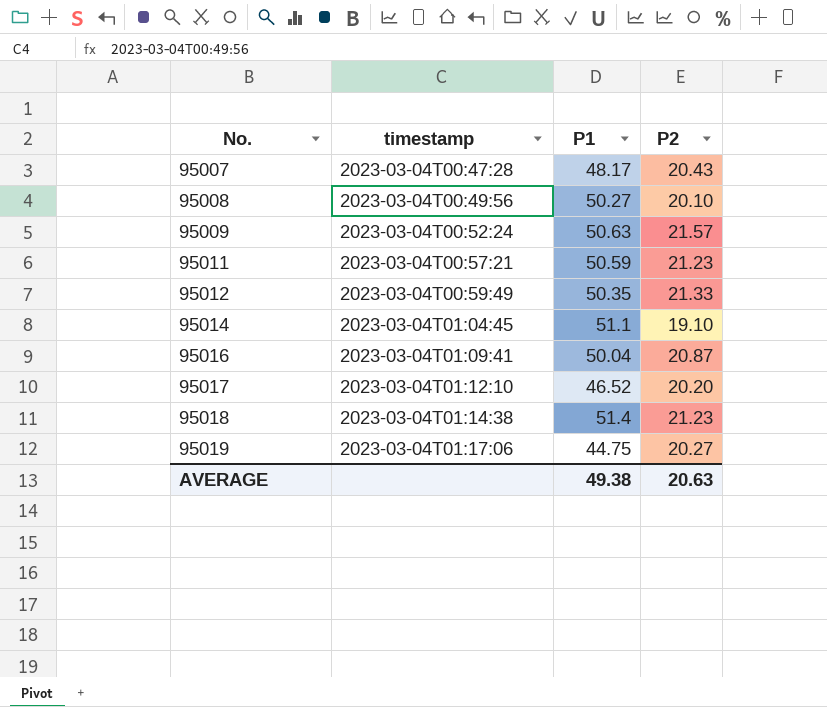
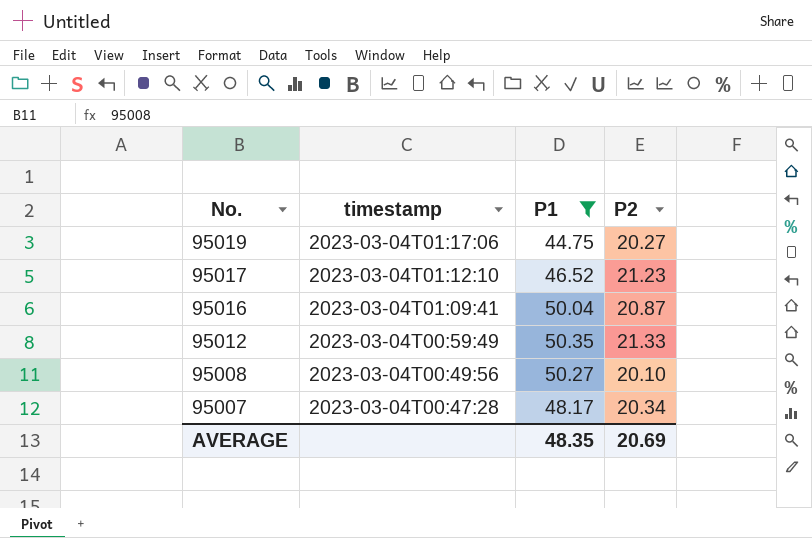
filter: none -> P1 <= 50.35
row order: No. ascending -> No. descending
95017 | P2: 20.20 -> 21.23
95007 | P2: 20.43 -> 20.34
AVERAGE | P1: 49.38 -> 48.35
AVERAGE | P2: 20.63 -> 20.69

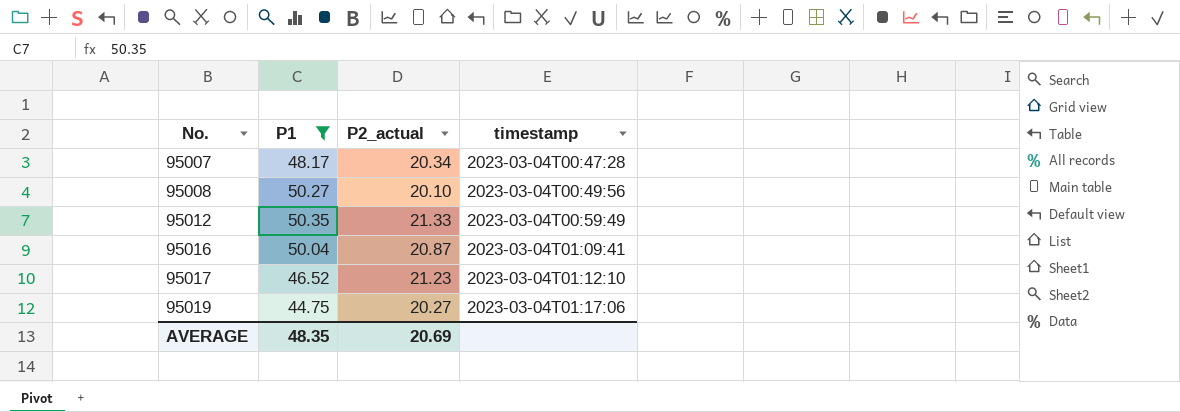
row order: No. descending -> No. ascending
column name: P2 -> P2_actual
column timestamp | position: 2 -> 4

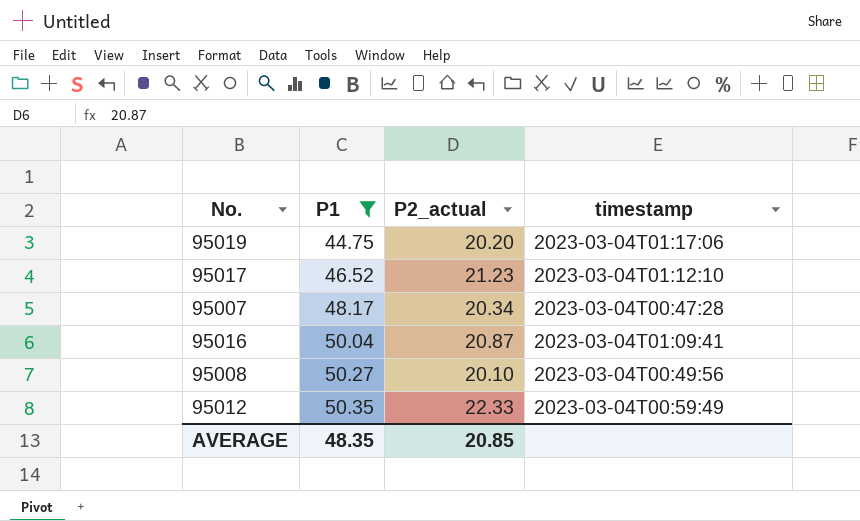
row order: No. ascending -> P1 ascending
95019 | P2_actual: 20.27 -> 20.20
95012 | P2_actual: 21.33 -> 22.33
AVERAGE | P2_actual: 20.69 -> 20.85

